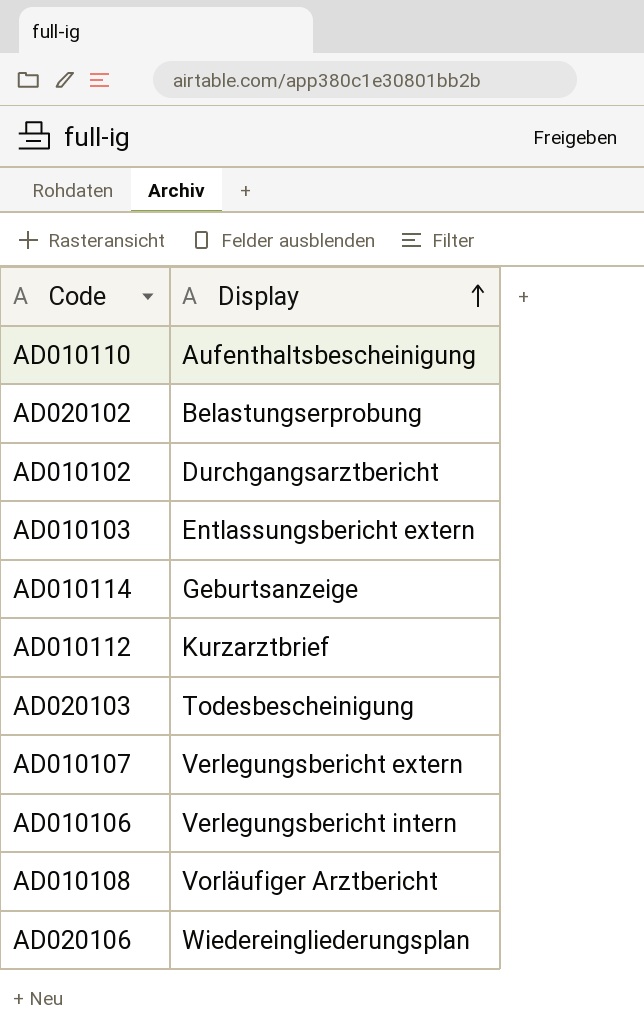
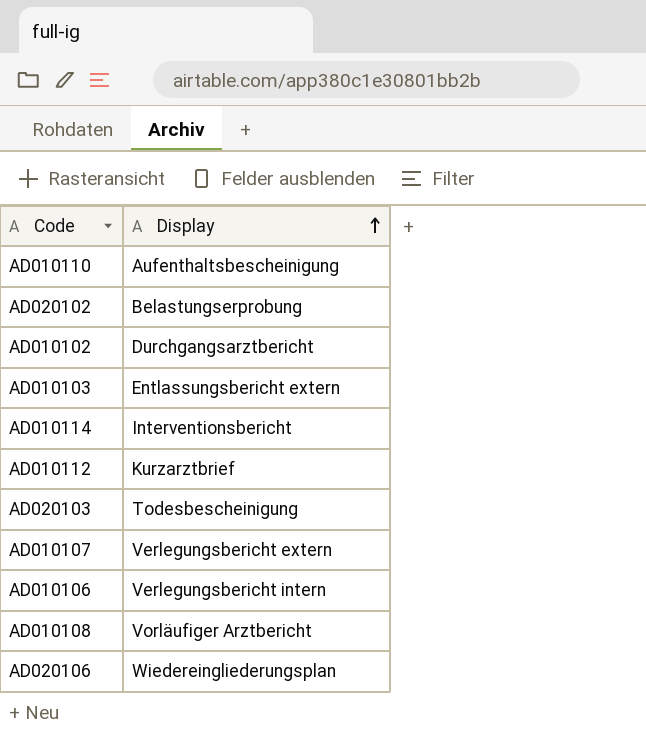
AD010114 | Display: Geburtsanzeige -> Interventionsbericht

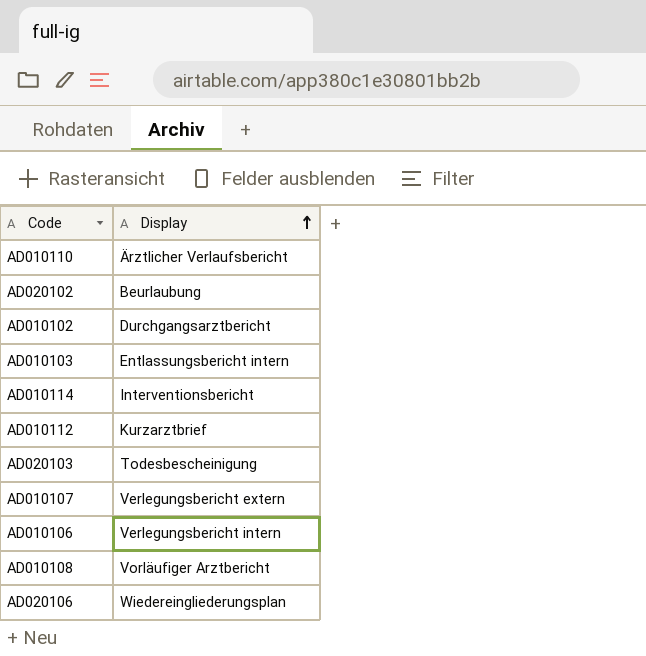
AD010110 | Display: Aufenthaltsbescheinigung -> Ärztlicher Verlaufsbericht
AD020102 | Display: Belastungserprobung -> Beurlaubung
AD010103 | Display: Entlassungsbericht extern -> Entlassungsbericht intern

